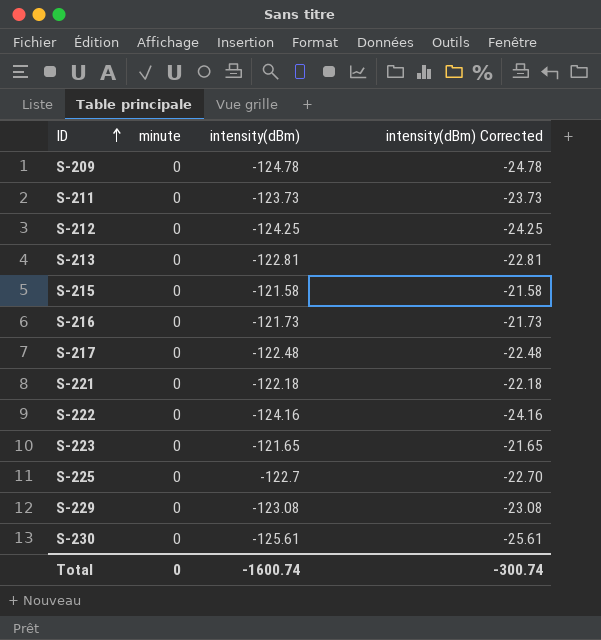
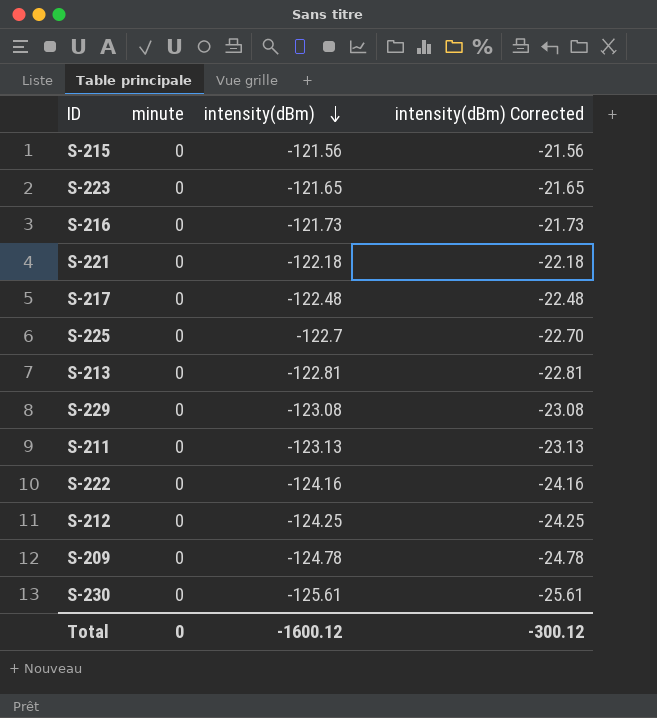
row order: ID ascending -> intensity(dBm) descending
S-215 | intensity(dBm): -121.58 -> -121.56
S-215 | intensity(dBm) Corrected: -21.58 -> -21.56
S-211 | intensity(dBm): -123.73 -> -123.13
S-211 | intensity(dBm) Corrected: -23.73 -> -23.13
Total | intensity(dBm): -1600.74 -> -1600.12
Total | intensity(dBm) Corrected: -300.74 -> -300.12

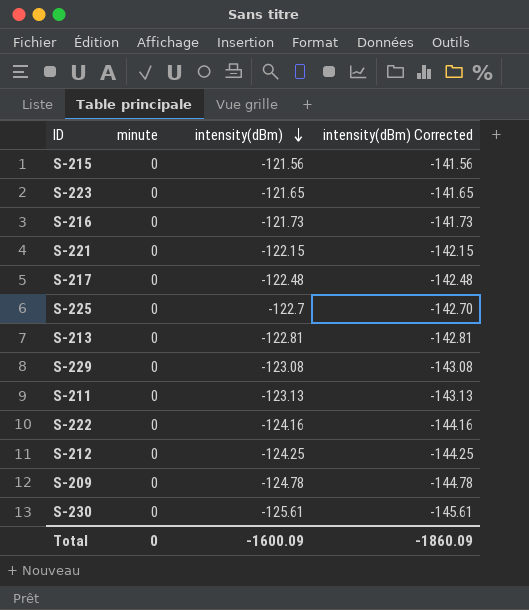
column intensity(dBm) Corrected | formula: [intensity(dBm)] + 100 -> [intensity(dBm)] - 20
S-221 | intensity(dBm): -122.18 -> -122.15
Total | intensity(dBm): -1600.12 -> -1600.09
Total | intensity(dBm) Corrected: -300.12 -> -1860.09

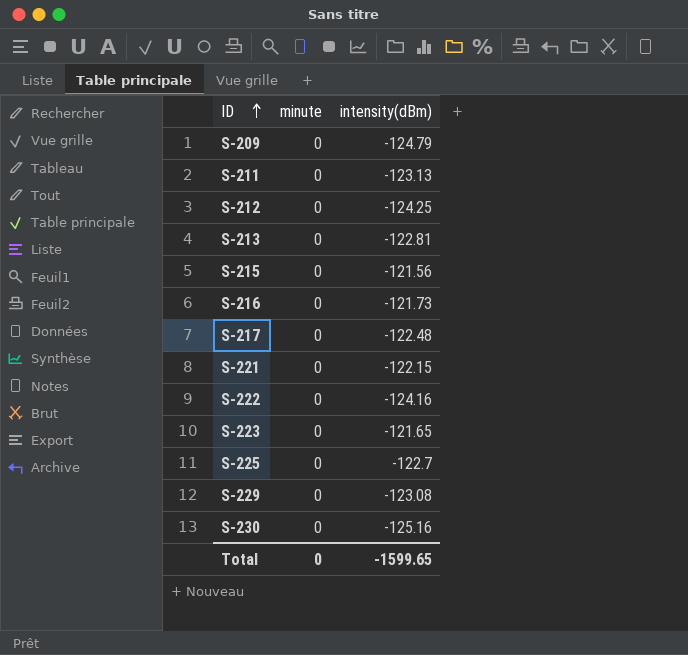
row order: intensity(dBm) descending -> ID ascending
column intensity(dBm) Corrected | formula: [intensity(dBm)] - 20 -> none
S-209 | intensity(dBm): -124.78 -> -124.79
S-230 | intensity(dBm): -125.61 -> -125.16
Total | intensity(dBm): -1600.09 -> -1599.65

